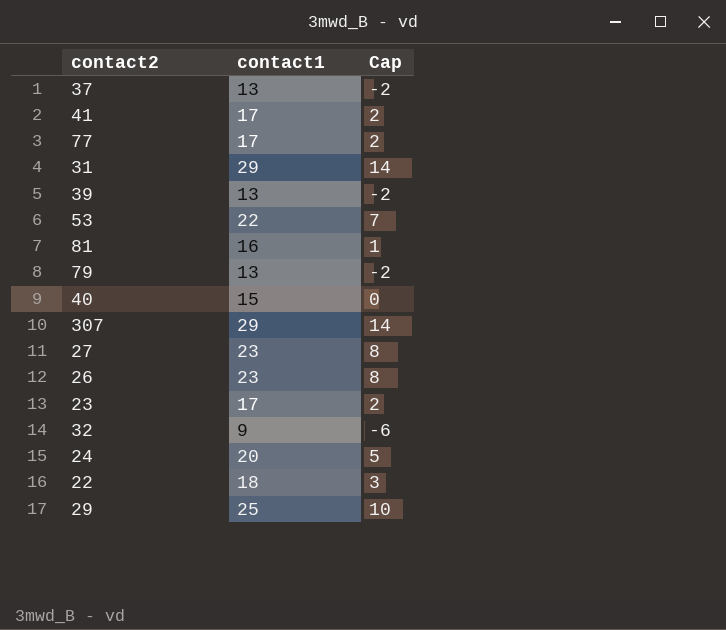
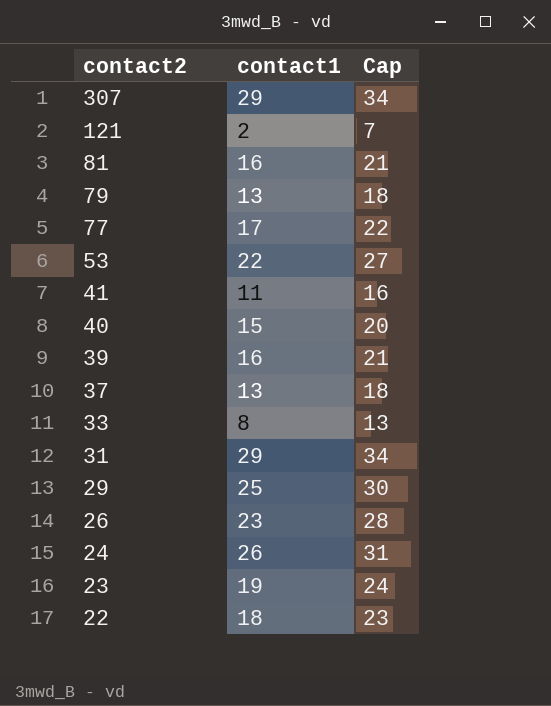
row order: none -> contact2 descending
column Cap | formula: [contact1] - 15 -> [contact1] + 5
row 27: 23 | 8 -> none
row 32: 9 | -6 -> none
row 121: none -> 2 | 7
41 | contact1: 17 -> 11
39 | contact1: 13 -> 16
row 33: none -> 8 | 13
24 | contact1: 20 -> 26
23 | contact1: 17 -> 19

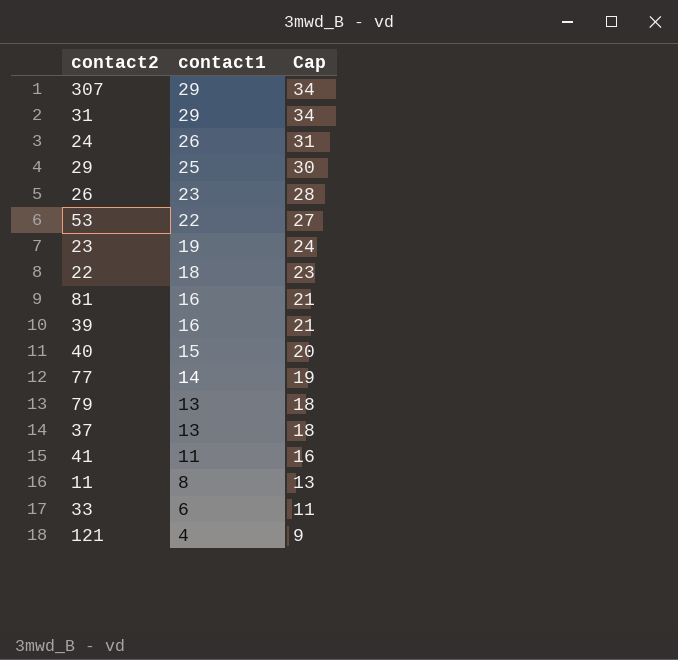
row order: contact2 descending -> contact1 descending
77 | contact1: 17 -> 14
77 | Cap: 22 -> 19
row 11: none -> 8 | 13
33 | contact1: 8 -> 6
33 | Cap: 13 -> 11
121 | contact1: 2 -> 4
121 | Cap: 7 -> 9

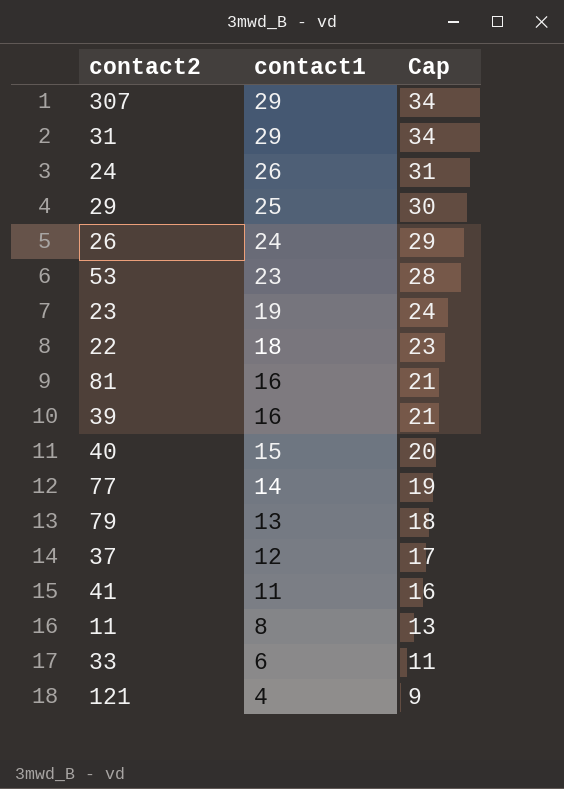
26 | contact1: 23 -> 24
26 | Cap: 28 -> 29
53 | contact1: 22 -> 23
53 | Cap: 27 -> 28
37 | contact1: 13 -> 12
37 | Cap: 18 -> 17

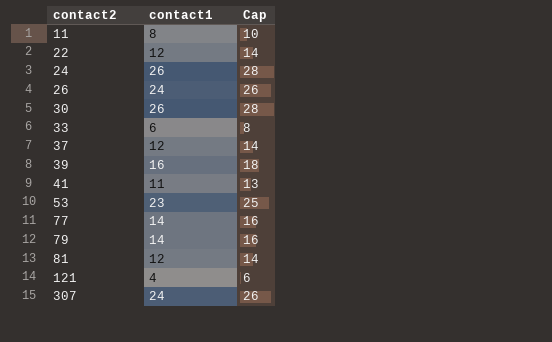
row order: contact1 descending -> contact2 ascending
column Cap | formula: [contact1] + 5 -> [contact1] + 2
row 31: 29 | 34 -> none
row 29: 25 | 30 -> none
row 23: 19 | 24 -> none
row 40: 15 | 20 -> none
22 | contact1: 18 -> 12
row 30: none -> 26 | 28
79 | contact1: 13 -> 14
81 | contact1: 16 -> 12
307 | contact1: 29 -> 24

